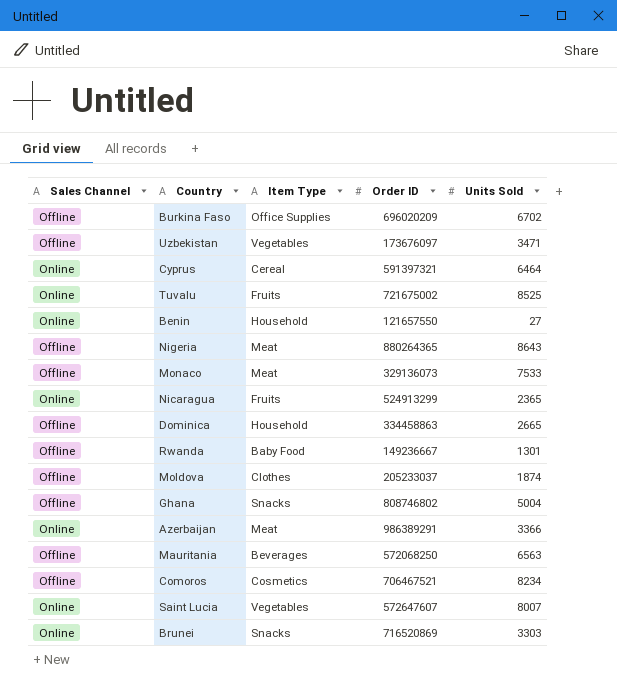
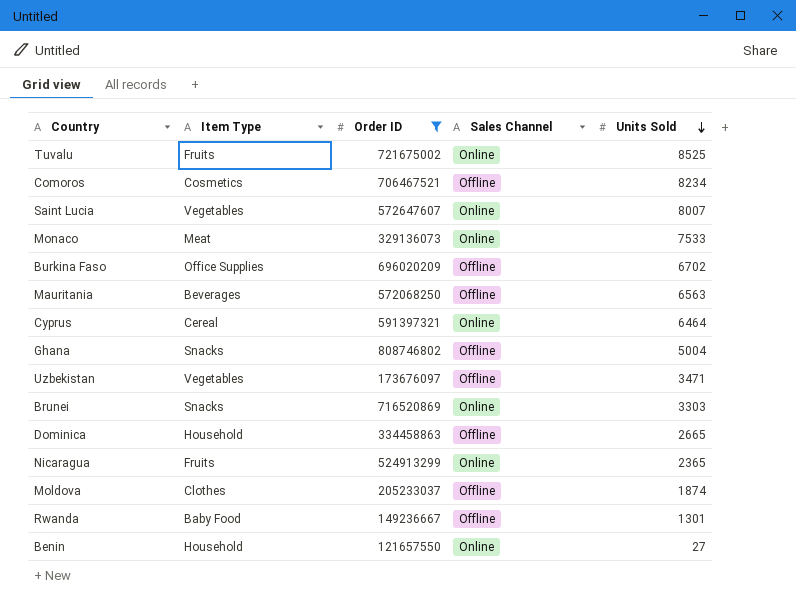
filter: none -> Order ID <= 808746802
row order: none -> Units Sold descending
column Sales Channel | position: 1 -> 4
Monaco | Sales Channel: Offline -> Online

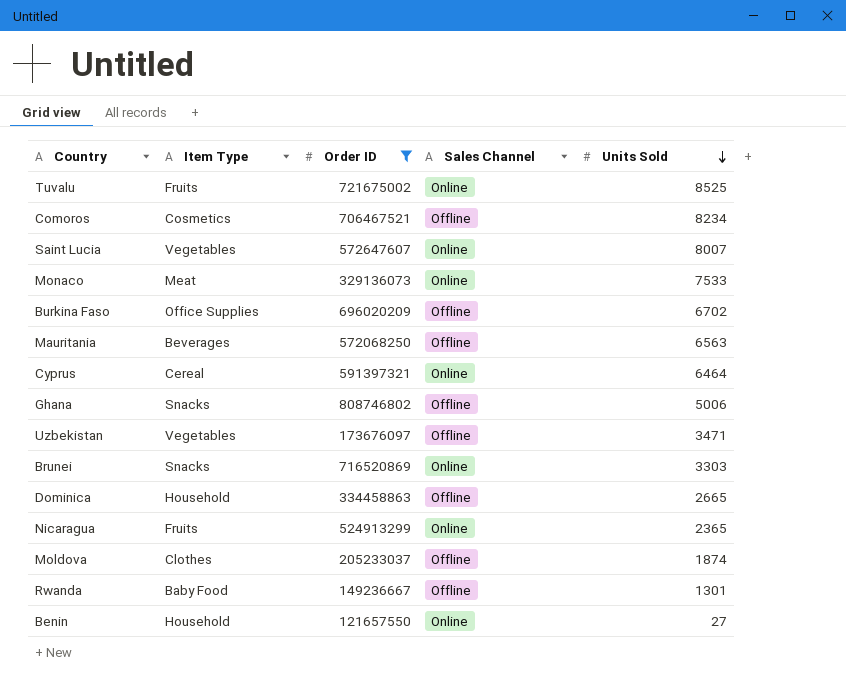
Ghana | Units Sold: 5004 -> 5006

